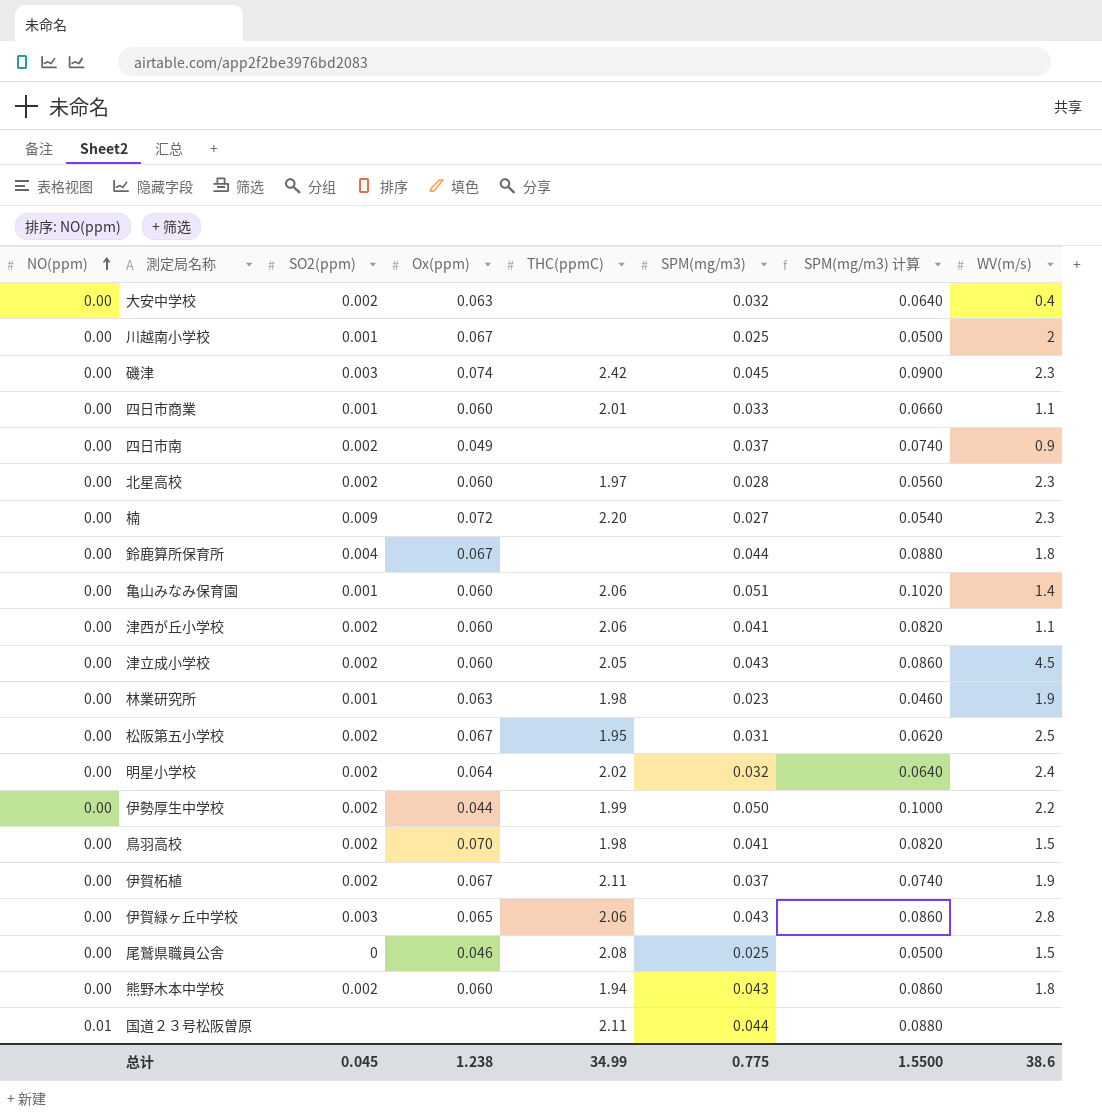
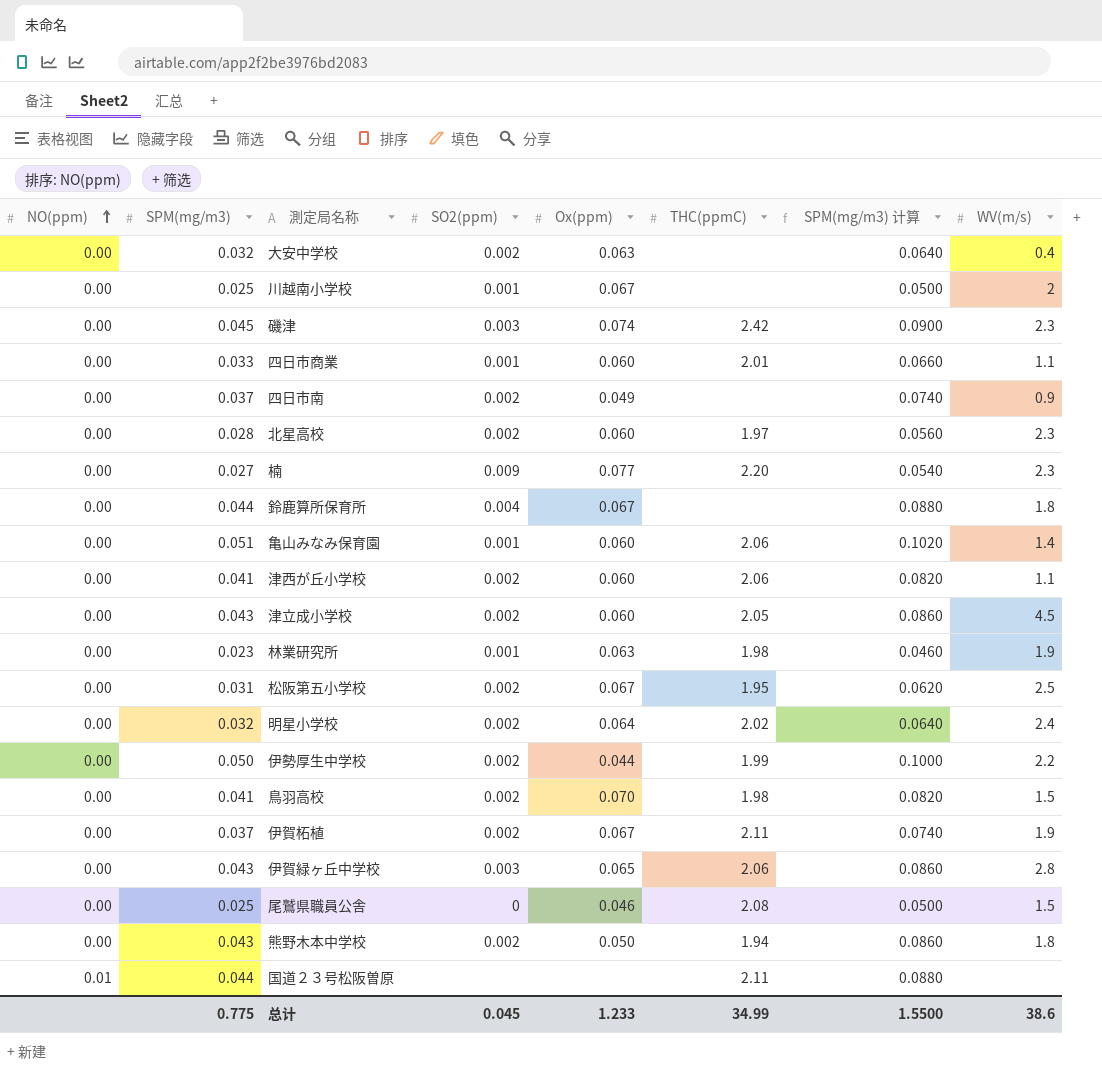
column SPM(mg/m3) | position: 6 -> 2
楠 | Ox(ppm): 0.072 -> 0.077
熊野木本中学校 | Ox(ppm): 0.060 -> 0.050
总计 | Ox(ppm): 1.238 -> 1.233

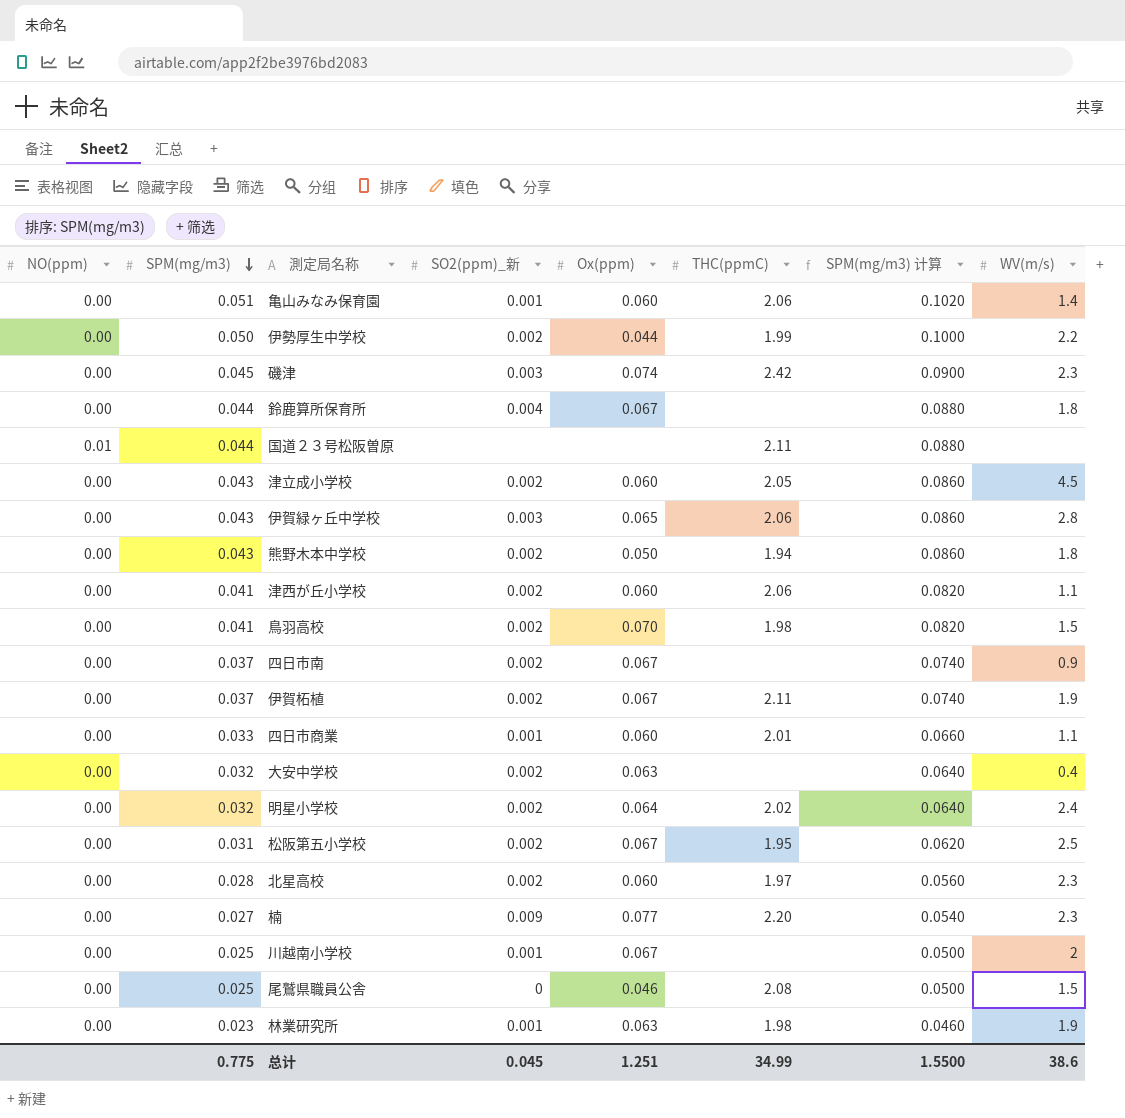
row order: NO(ppm) ascending -> SPM(mg/m3) descending
column name: SO2(ppm) -> SO2(ppm)_新
四日市南 | Ox(ppm): 0.049 -> 0.067
总计 | Ox(ppm): 1.233 -> 1.251

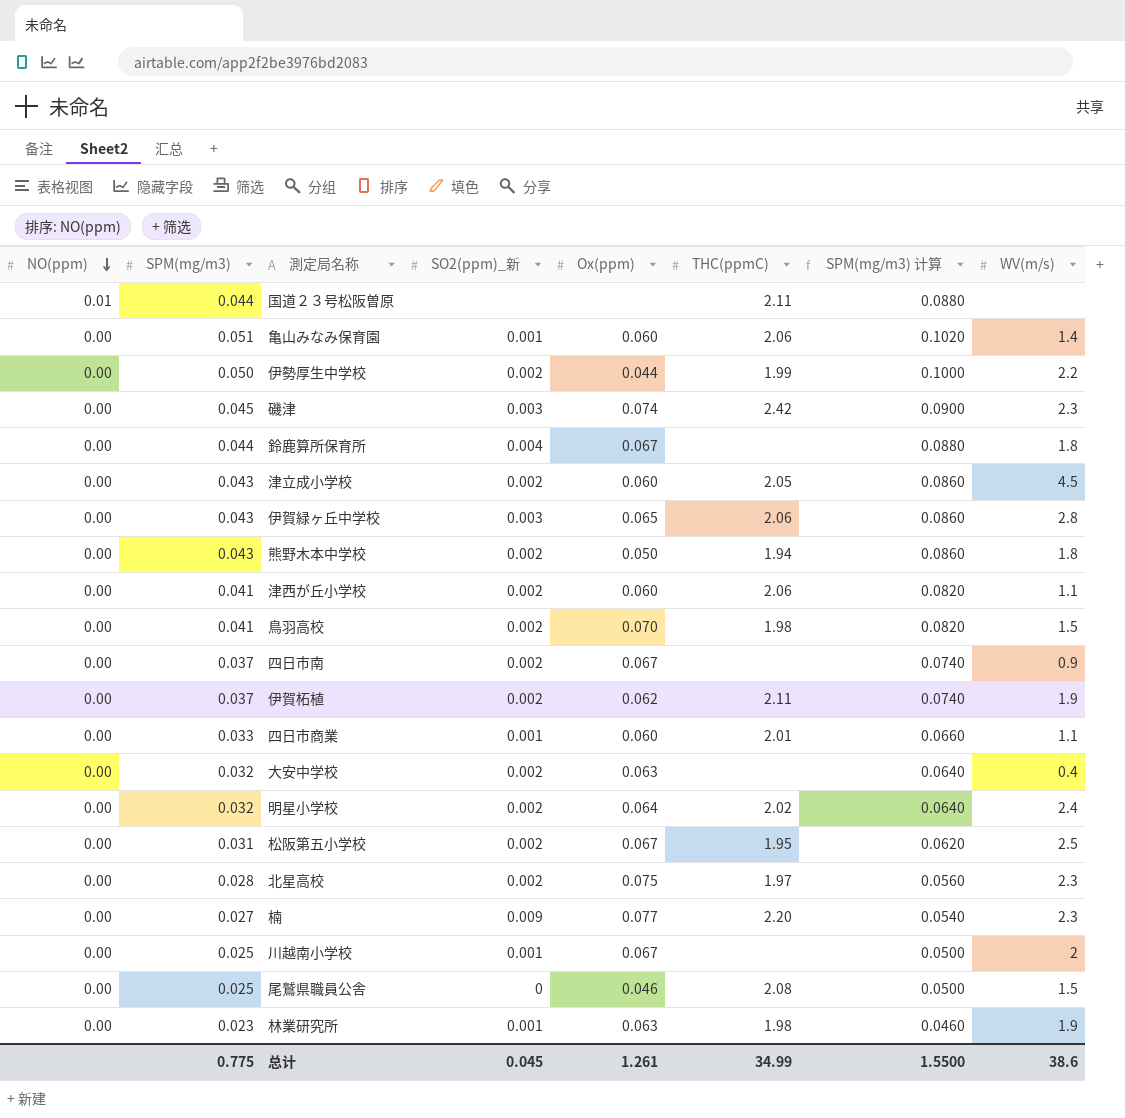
row order: SPM(mg/m3) descending -> NO(ppm) descending
伊賀柘植 | Ox(ppm): 0.067 -> 0.062
北星高校 | Ox(ppm): 0.060 -> 0.075
总计 | Ox(ppm): 1.251 -> 1.261

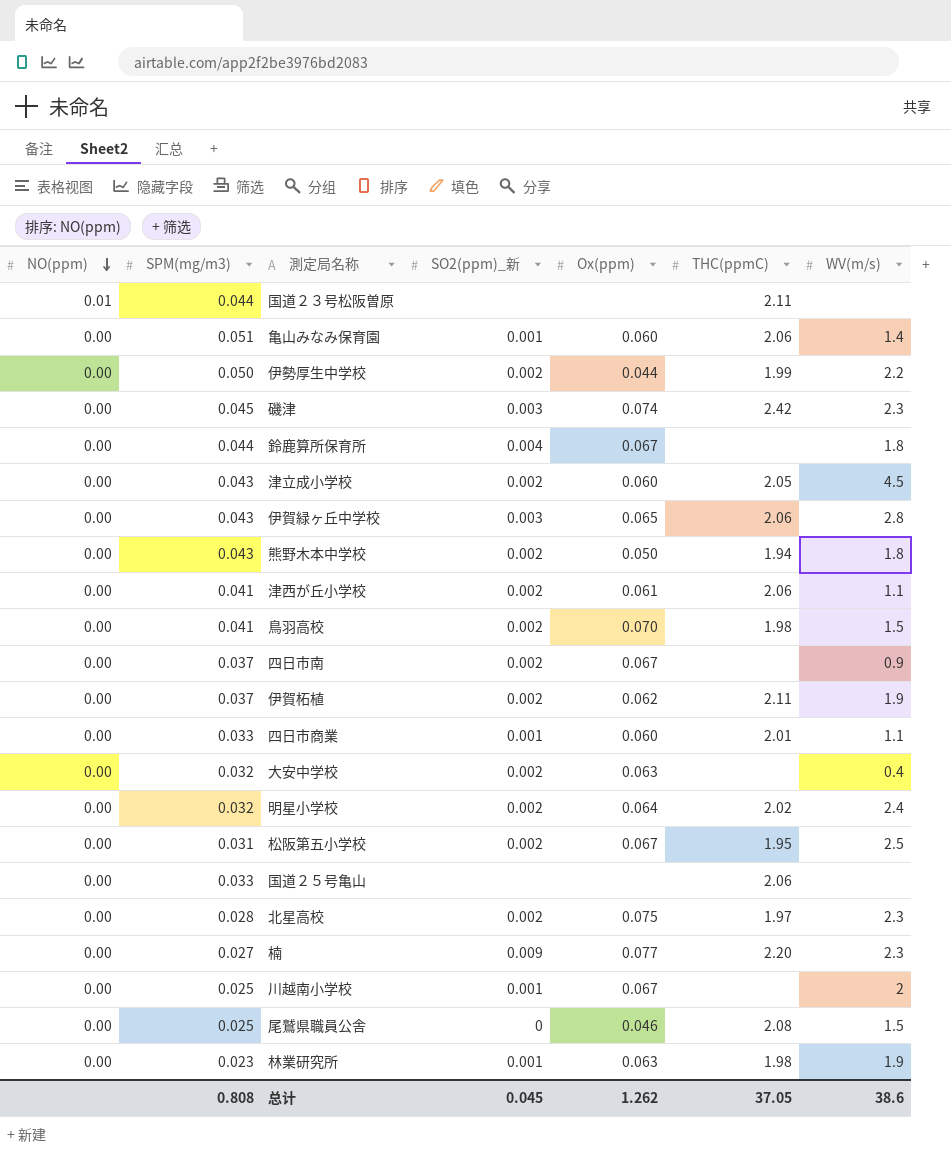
column SPM(mg/m3) 计算 | formula: [SPM(mg/m3)] * 2 -> none
津西が丘小学校 | Ox(ppm): 0.060 -> 0.061
row 国道２５号亀山: none -> 0.00 | 0.033 | none | none | 2.06 | none
总计 | SPM(mg/m3): 0.775 -> 0.808
总计 | Ox(ppm): 1.261 -> 1.262
总计 | THC(ppmC): 34.99 -> 37.05

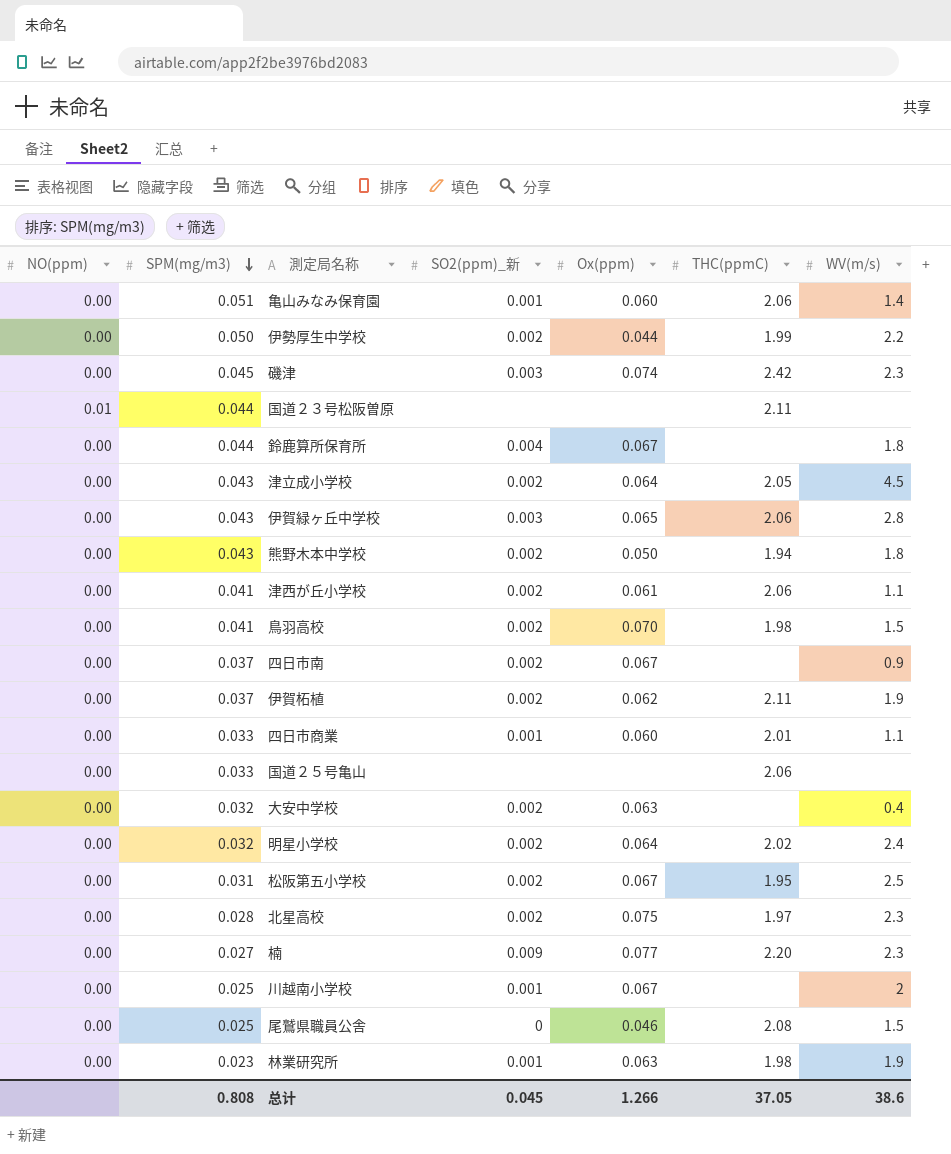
row order: NO(ppm) descending -> SPM(mg/m3) descending
津立成小学校 | Ox(ppm): 0.060 -> 0.064
总计 | Ox(ppm): 1.262 -> 1.266

